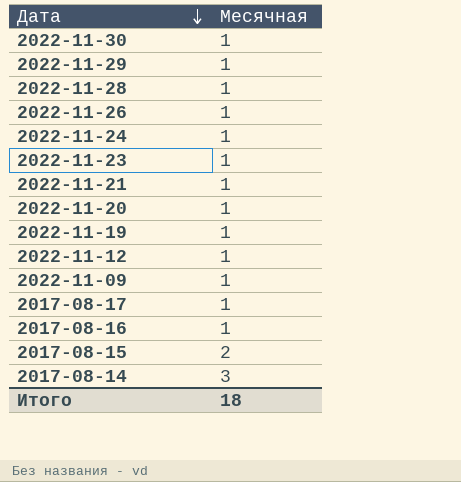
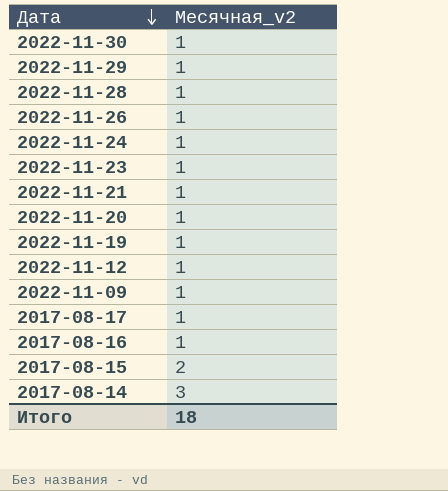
column name: Месячная -> Месячная_v2

